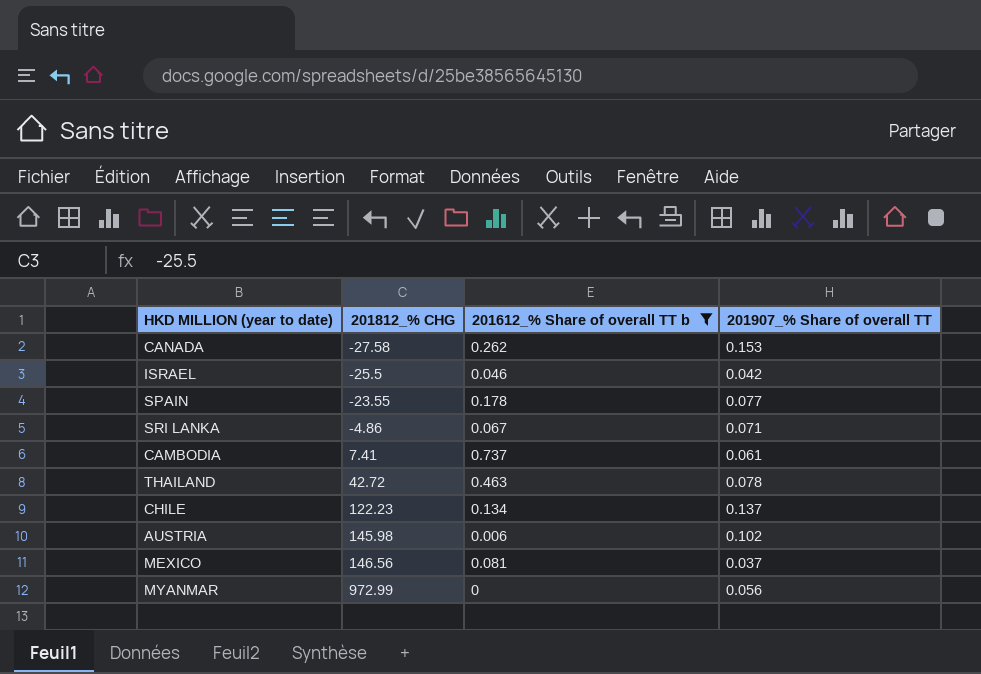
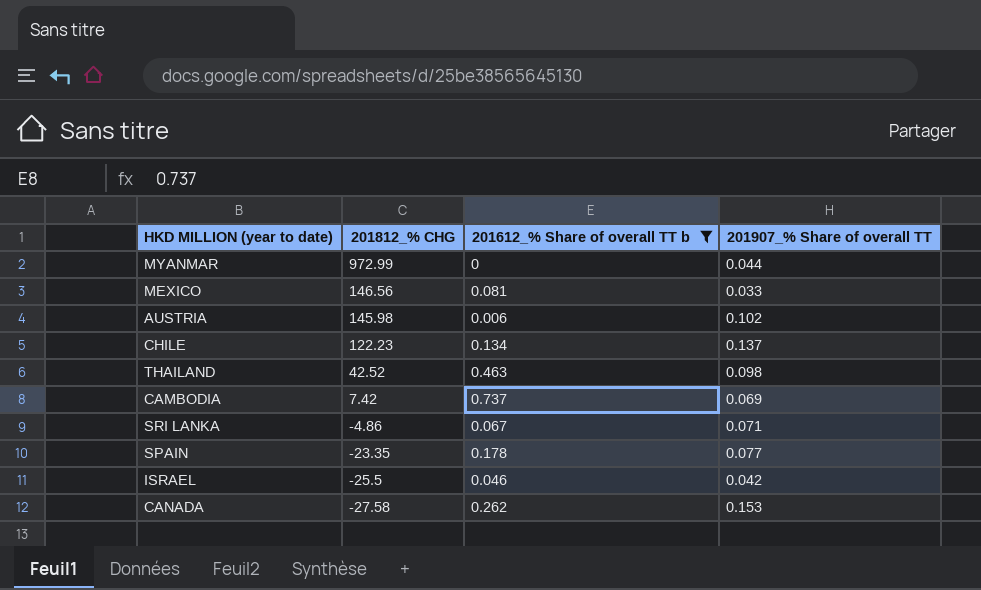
row order: 201812_% CHG ascending -> 201812_% CHG descending
MYANMAR | 201907_% Share of overall TT: 0.056 -> 0.044
MEXICO | 201907_% Share of overall TT: 0.037 -> 0.033
THAILAND | 201812_% CHG: 42.72 -> 42.52
THAILAND | 201907_% Share of overall TT: 0.078 -> 0.098
CAMBODIA | 201812_% CHG: 7.41 -> 7.42
CAMBODIA | 201907_% Share of overall TT: 0.061 -> 0.069
SPAIN | 201812_% CHG: -23.55 -> -23.35

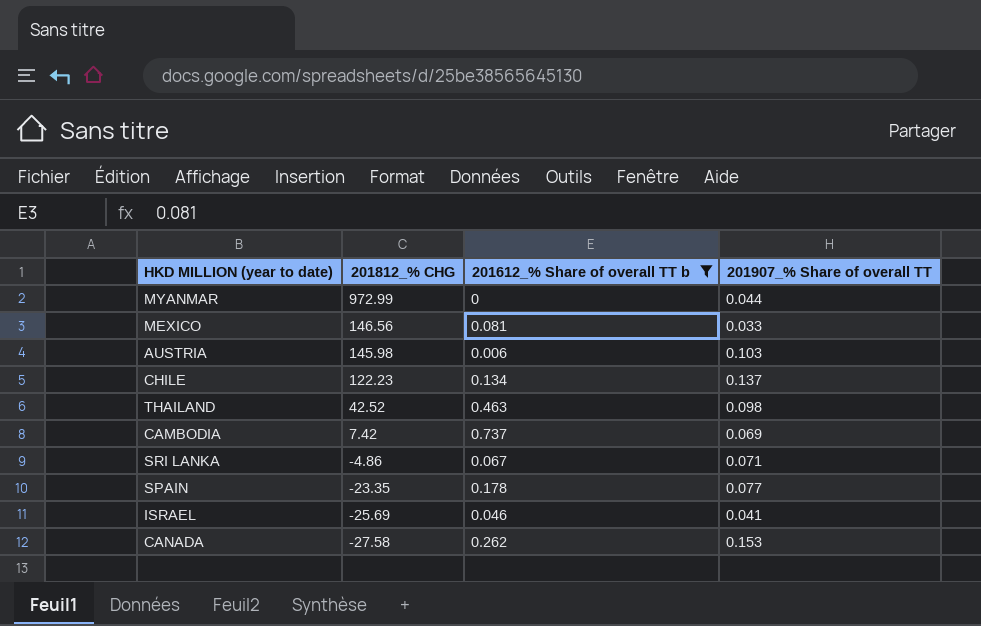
AUSTRIA | 201907_% Share of overall TT: 0.102 -> 0.103
ISRAEL | 201812_% CHG: -25.5 -> -25.69
ISRAEL | 201907_% Share of overall TT: 0.042 -> 0.041

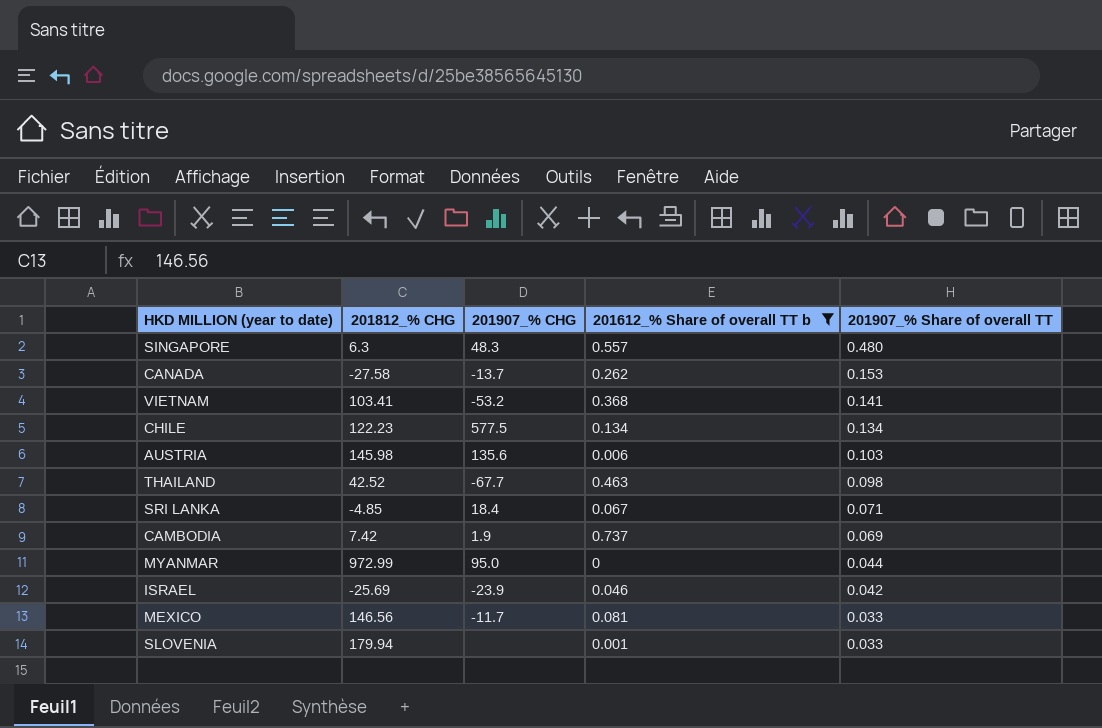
row order: 201812_% CHG descending -> 201907_% Share of overall TT descending
column 201907_% CHG | position: none -> 3
row SPAIN: -23.35 | 0.178 | 0.077 -> none
row SINGAPORE: none -> 6.3 | 48.3 | 0.557 | 0.480
row VIETNAM: none -> 103.41 | -53.2 | 0.368 | 0.141
CHILE | 201907_% Share of overall TT: 0.137 -> 0.134
SRI LANKA | 201812_% CHG: -4.86 -> -4.85
ISRAEL | 201907_% Share of overall TT: 0.041 -> 0.042
row SLOVENIA: none -> 179.94 | none | 0.001 | 0.033

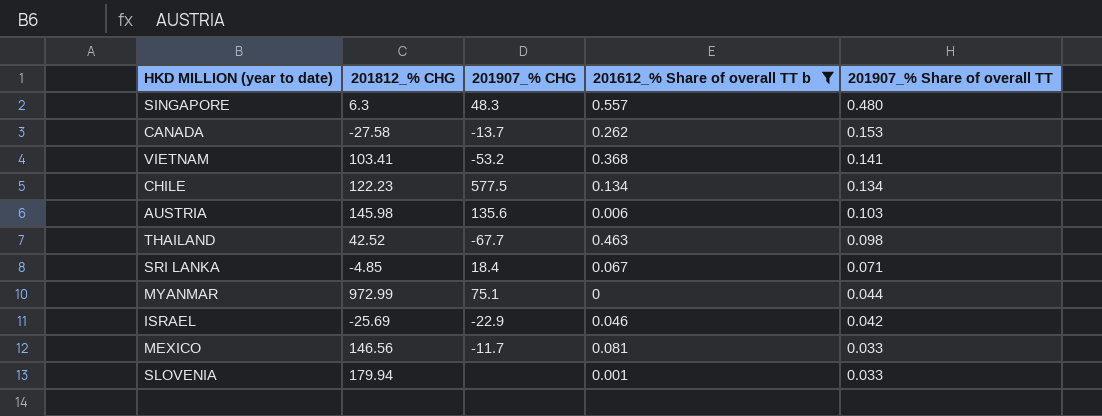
row CAMBODIA: 7.42 | 1.9 | 0.737 | 0.069 -> none
MYANMAR | 201907_% CHG: 95.0 -> 75.1
ISRAEL | 201907_% CHG: -23.9 -> -22.9

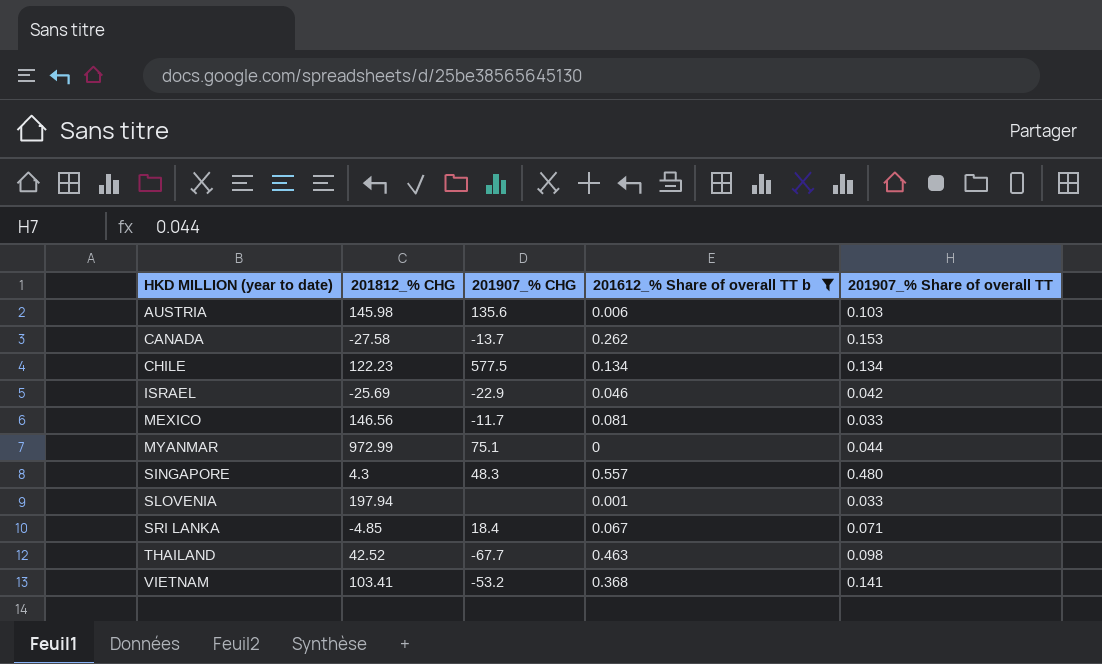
row order: 201907_% Share of overall TT descending -> HKD MILLION (year to date) ascending
SINGAPORE | 201812_% CHG: 6.3 -> 4.3
SLOVENIA | 201812_% CHG: 179.94 -> 197.94

